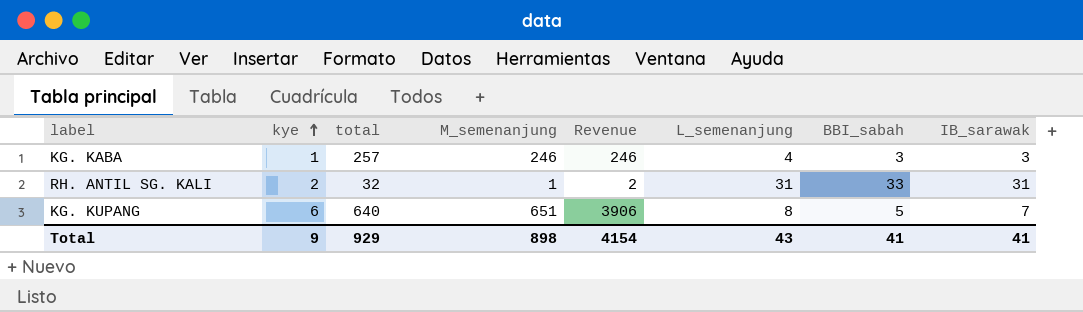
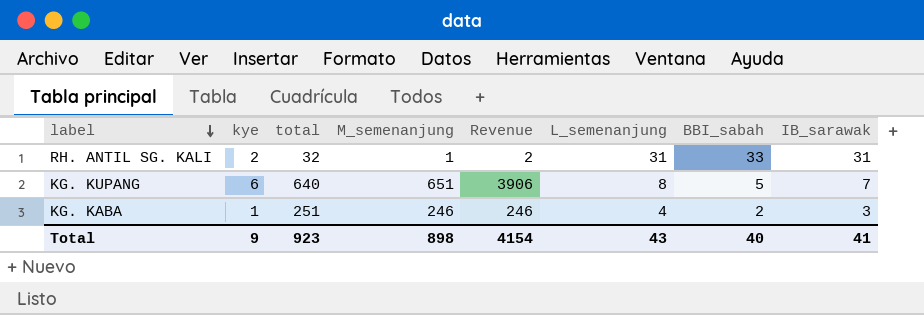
row order: kye ascending -> label descending
KG. KABA | total: 257 -> 251
KG. KABA | BBI_sabah: 3 -> 2
Total | total: 929 -> 923
Total | BBI_sabah: 41 -> 40

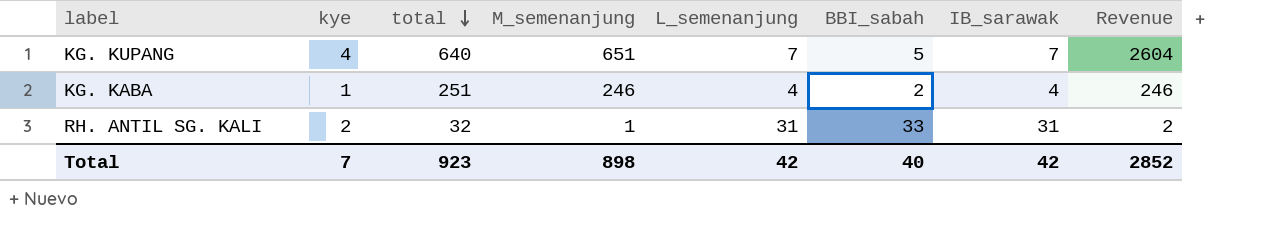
row order: label descending -> total descending
column Revenue | position: 5 -> 8
KG. KUPANG | kye: 6 -> 4
KG. KUPANG | L_semenanjung: 8 -> 7
KG. KUPANG | Revenue: 3906 -> 2604
KG. KABA | IB_sarawak: 3 -> 4
Total | kye: 9 -> 7
Total | L_semenanjung: 43 -> 42
Total | IB_sarawak: 41 -> 42
Total | Revenue: 4154 -> 2852

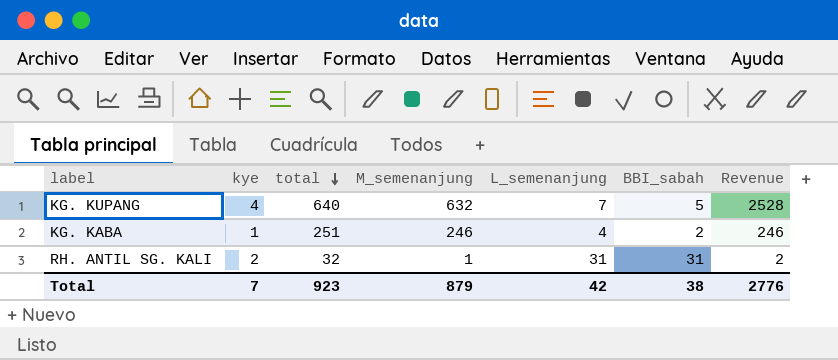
column IB_sarawak | position: 7 -> none
KG. KUPANG | M_semenanjung: 651 -> 632
KG. KUPANG | Revenue: 2604 -> 2528
RH. ANTIL SG. KALI | BBI_sabah: 33 -> 31
Total | M_semenanjung: 898 -> 879
Total | BBI_sabah: 40 -> 38
Total | Revenue: 2852 -> 2776

